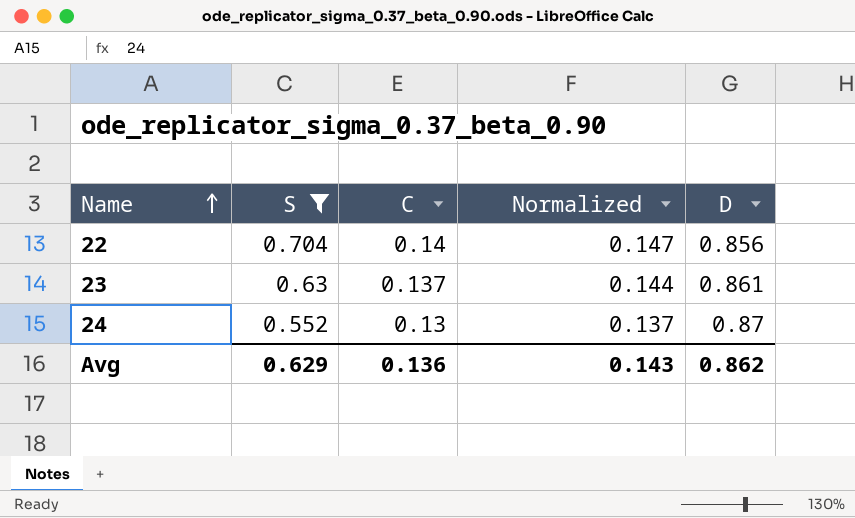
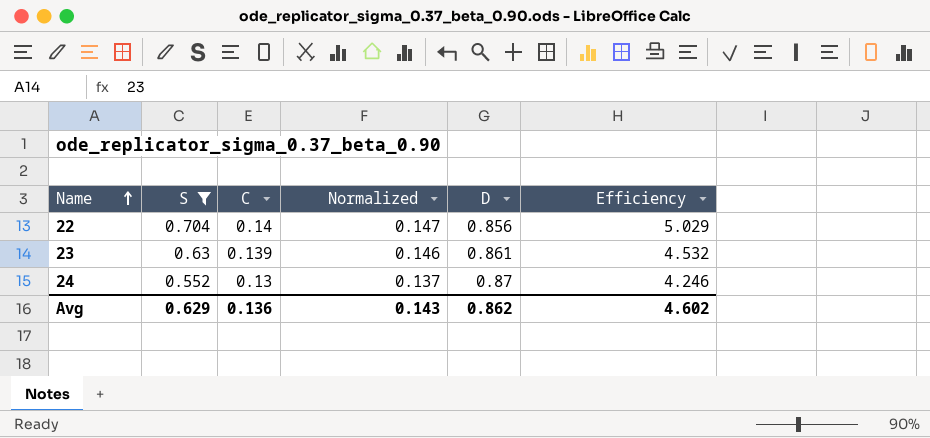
column Efficiency | formula: none -> [S] / [C]
23 | C: 0.137 -> 0.139
23 | Normalized: 0.144 -> 0.146

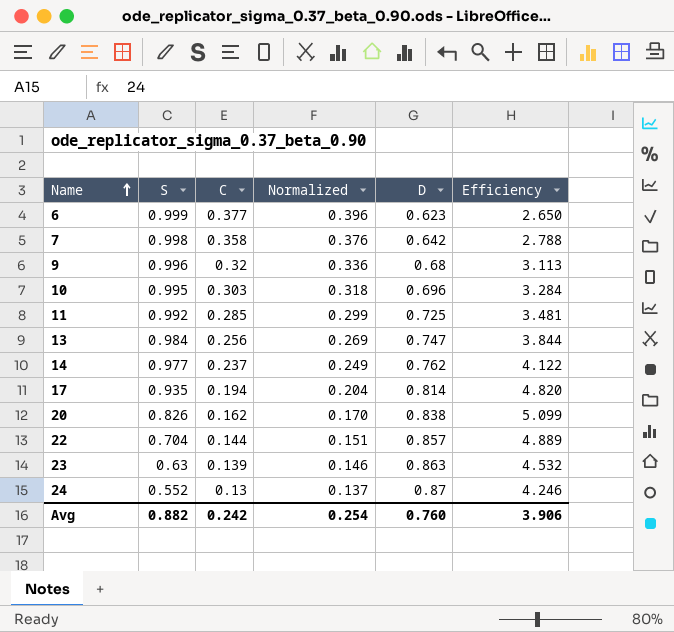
filter: S <= 0.704 -> none
22 | C: 0.14 -> 0.144
22 | Normalized: 0.147 -> 0.151
22 | D: 0.856 -> 0.857
22 | Efficiency: 5.029 -> 4.889
23 | D: 0.861 -> 0.863
Avg | S: 0.629 -> 0.882
Avg | C: 0.136 -> 0.242
Avg | Normalized: 0.143 -> 0.254
Avg | D: 0.862 -> 0.760
Avg | Efficiency: 4.602 -> 3.906

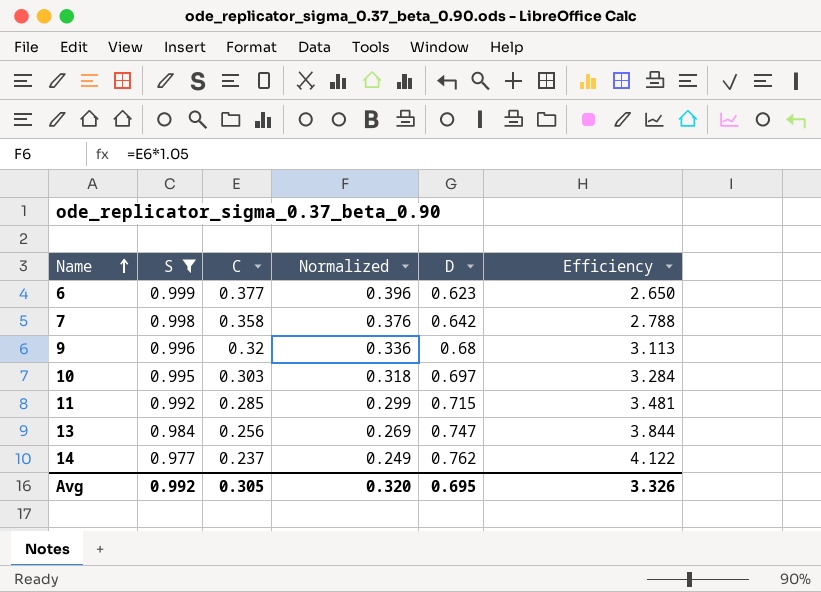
filter: none -> S >= 0.977
10 | D: 0.696 -> 0.697
11 | D: 0.725 -> 0.715
Avg | S: 0.882 -> 0.992
Avg | C: 0.242 -> 0.305
Avg | Normalized: 0.254 -> 0.320
Avg | D: 0.760 -> 0.695
Avg | Efficiency: 3.906 -> 3.326

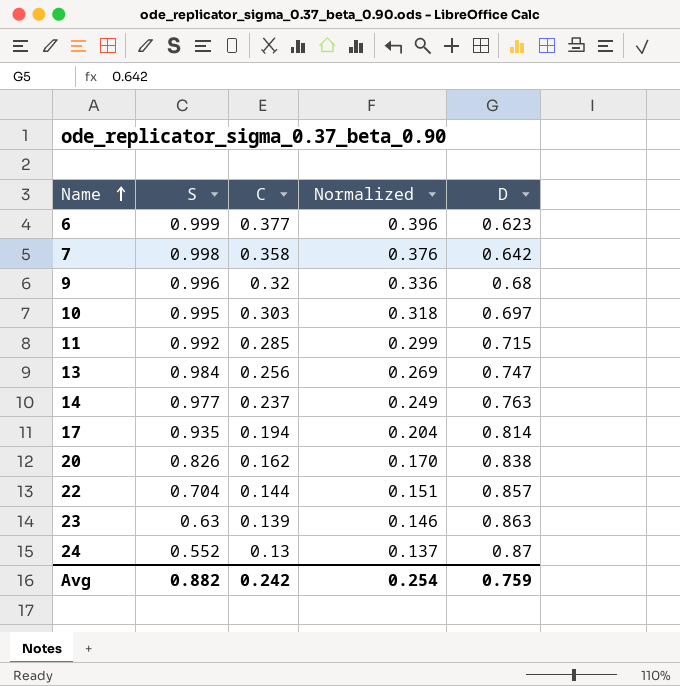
filter: S >= 0.977 -> none
column Efficiency | formula: [S] / [C] -> none
14 | D: 0.762 -> 0.763
Avg | S: 0.992 -> 0.882
Avg | C: 0.305 -> 0.242
Avg | Normalized: 0.320 -> 0.254
Avg | D: 0.695 -> 0.759

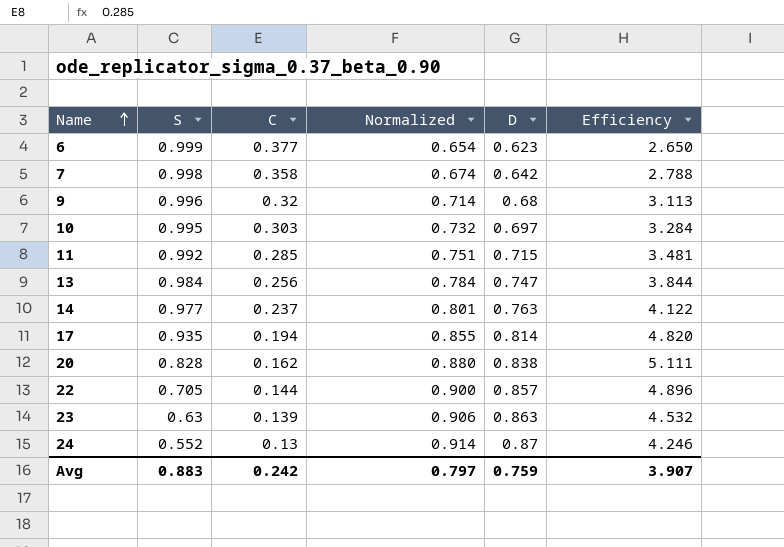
column Normalized | formula: [C] * 1.05 -> [D] * 1.05
column Efficiency | formula: none -> [S] / [C]
20 | S: 0.826 -> 0.828
22 | S: 0.704 -> 0.705
Avg | S: 0.882 -> 0.883
Avg | Normalized: 0.254 -> 0.797

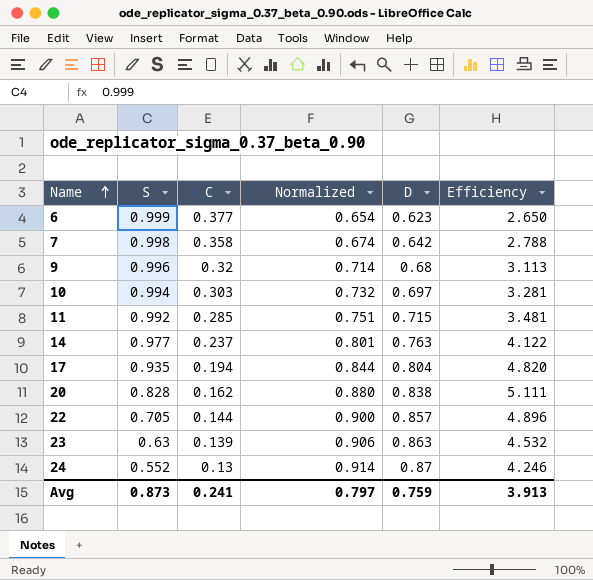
row 13: 0.984 | 0.256 | 0.784 | 0.747 | 3.844 -> none
10 | S: 0.995 -> 0.994
10 | Efficiency: 3.284 -> 3.281
17 | Normalized: 0.855 -> 0.844
17 | D: 0.814 -> 0.804
Avg | S: 0.883 -> 0.873
Avg | C: 0.242 -> 0.241
Avg | Efficiency: 3.907 -> 3.913

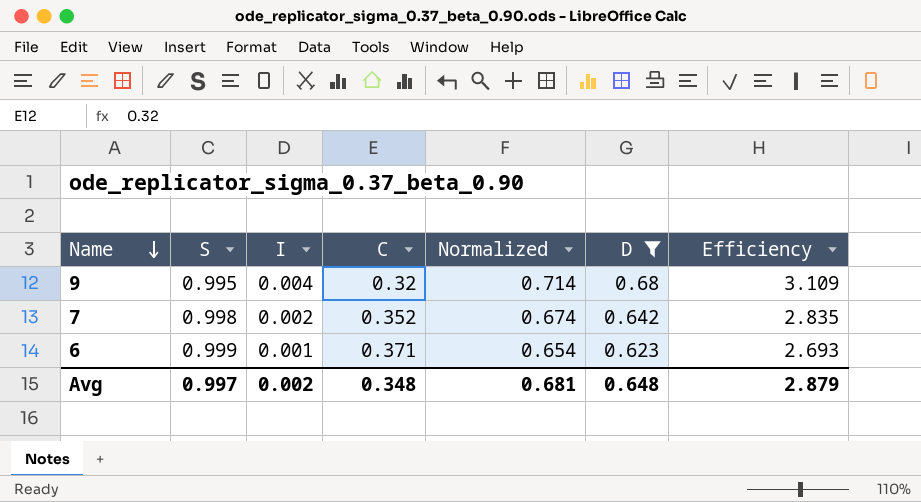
filter: none -> D <= 0.68
row order: Name ascending -> Name descending
column I | position: none -> 3
9 | S: 0.996 -> 0.995
9 | Efficiency: 3.113 -> 3.109
7 | C: 0.358 -> 0.352
7 | Efficiency: 2.788 -> 2.835
6 | C: 0.377 -> 0.371
6 | Efficiency: 2.650 -> 2.693
Avg | S: 0.873 -> 0.997
Avg | C: 0.241 -> 0.348
Avg | Normalized: 0.797 -> 0.681
Avg | D: 0.759 -> 0.648
Avg | Efficiency: 3.913 -> 2.879

